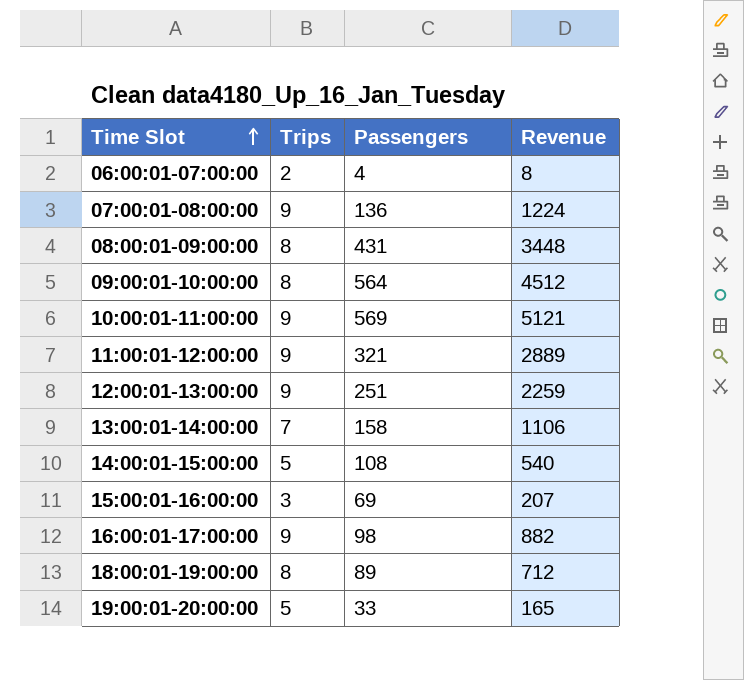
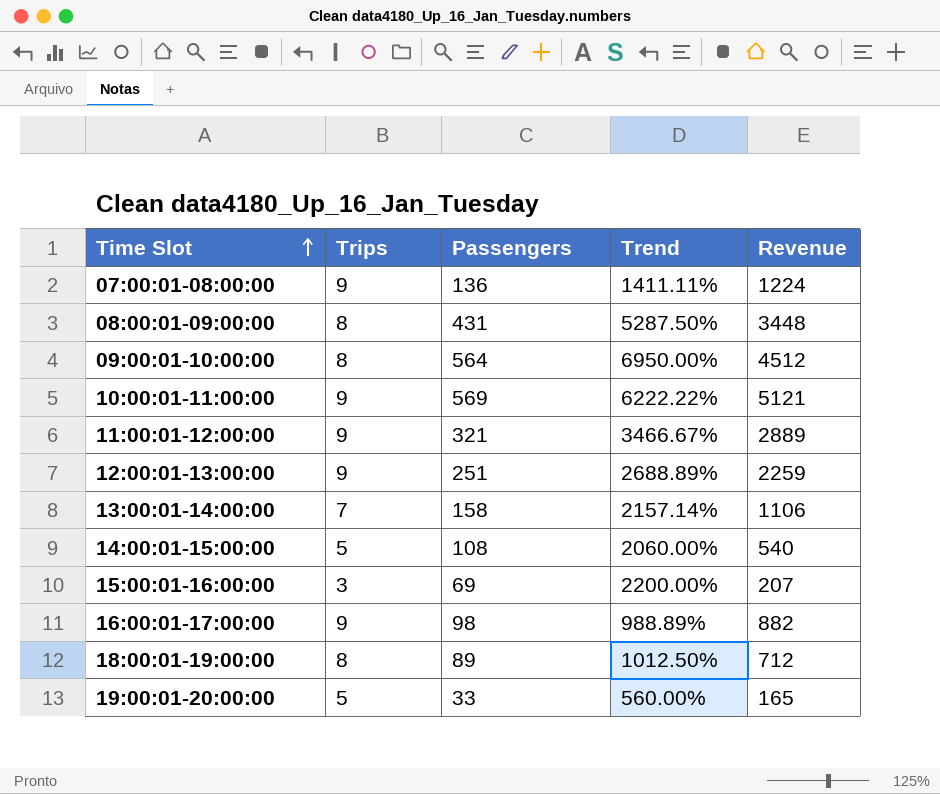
column Trend | formula: none -> ([Passengers] - [Trips]) / [Trips]
row 06:00:01-07:00:00: 2 | 4 | 8 -> none

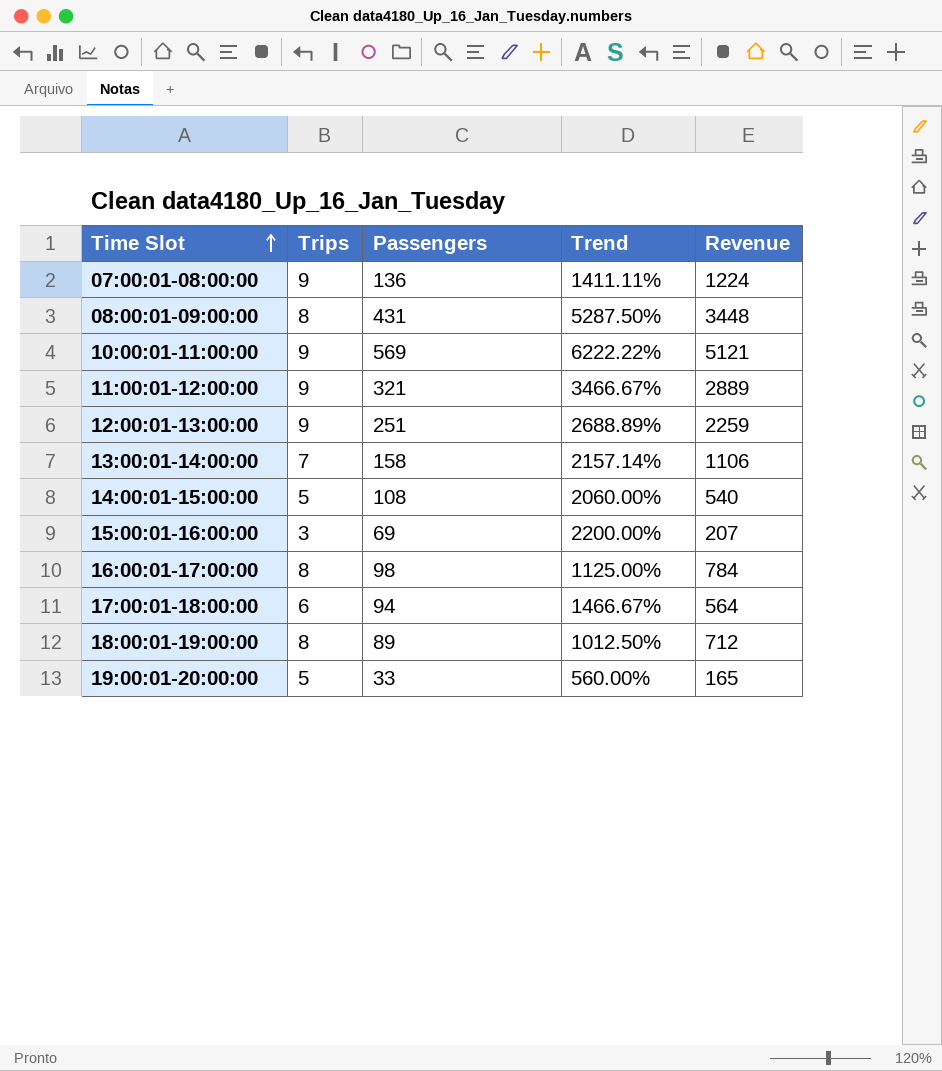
row 09:00:01-10:00:00: 8 | 564 | 6950.00% | 4512 -> none
16:00:01-17:00:00 | Trips: 9 -> 8
16:00:01-17:00:00 | Trend: 988.89% -> 1125.00%
16:00:01-17:00:00 | Revenue: 882 -> 784
row 17:00:01-18:00:00: none -> 6 | 94 | 1466.67% | 564

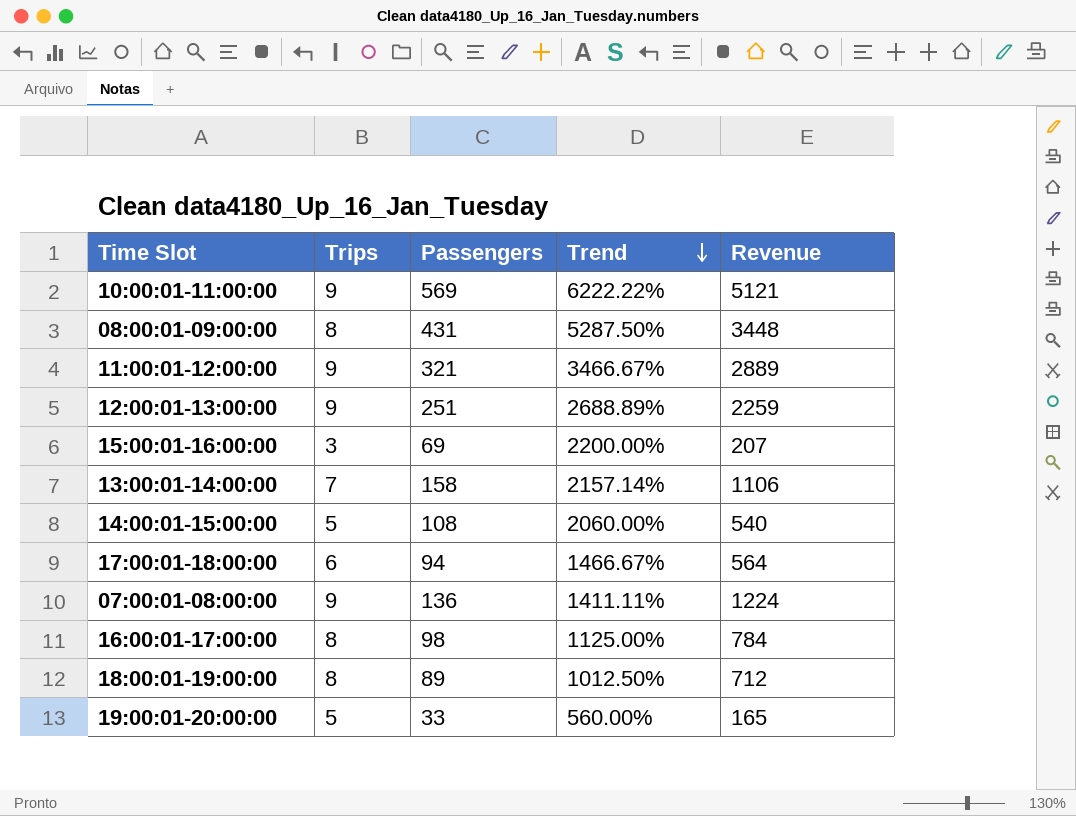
row order: Time Slot ascending -> Trend descending

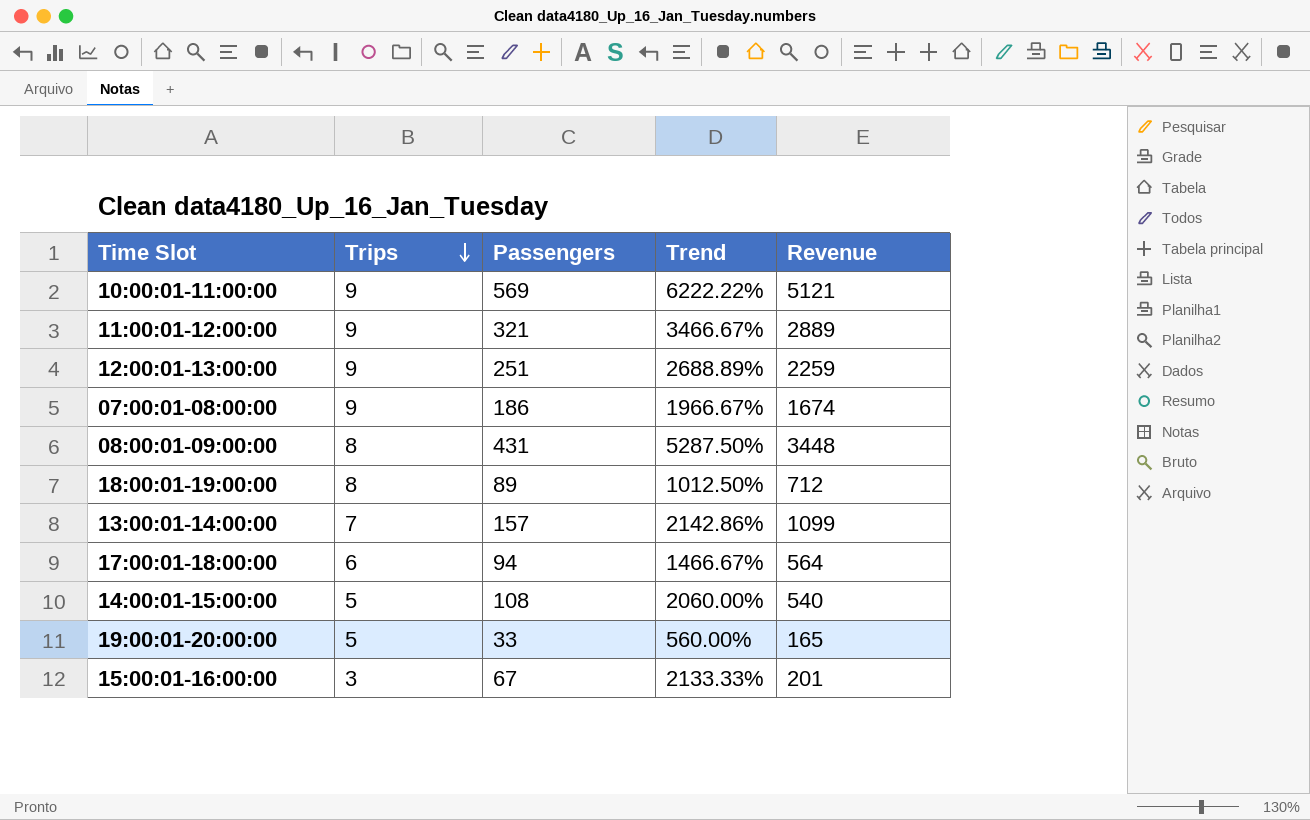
row order: Trend descending -> Trips descending
row 16:00:01-17:00:00: 8 | 98 | 1125.00% | 784 -> none
07:00:01-08:00:00 | Passengers: 136 -> 186
07:00:01-08:00:00 | Trend: 1411.11% -> 1966.67%
07:00:01-08:00:00 | Revenue: 1224 -> 1674
13:00:01-14:00:00 | Passengers: 158 -> 157
13:00:01-14:00:00 | Trend: 2157.14% -> 2142.86%
13:00:01-14:00:00 | Revenue: 1106 -> 1099
15:00:01-16:00:00 | Passengers: 69 -> 67
15:00:01-16:00:00 | Trend: 2200.00% -> 2133.33%
15:00:01-16:00:00 | Revenue: 207 -> 201

